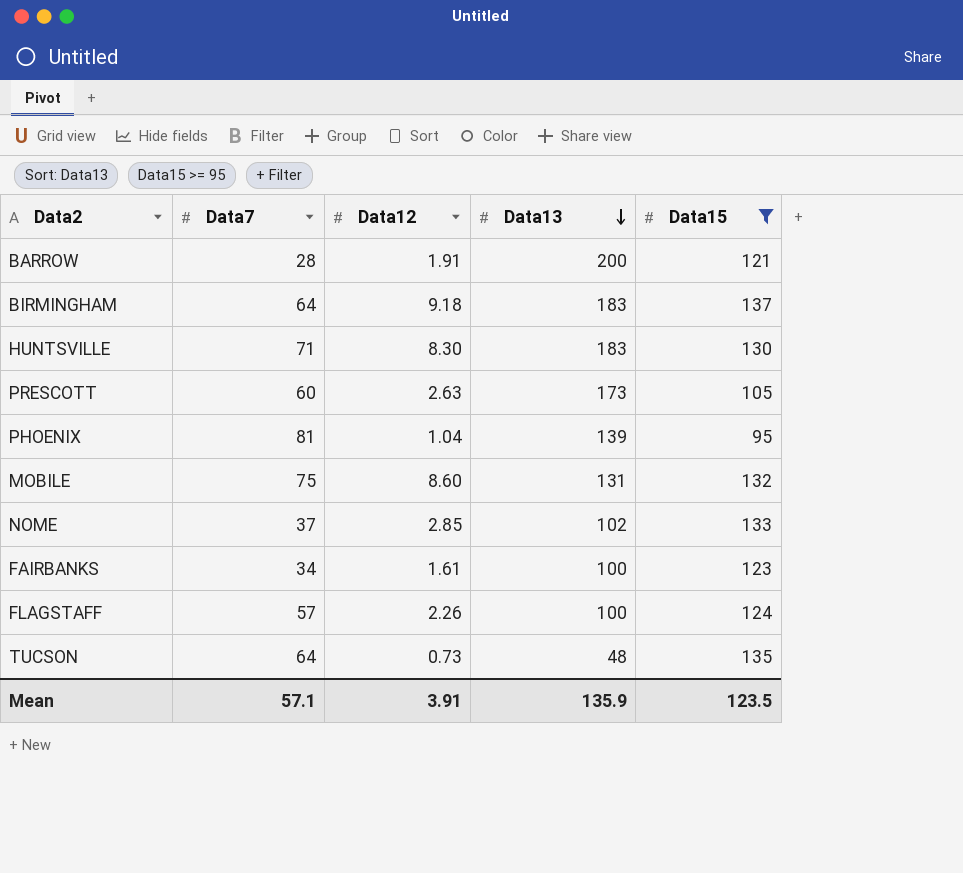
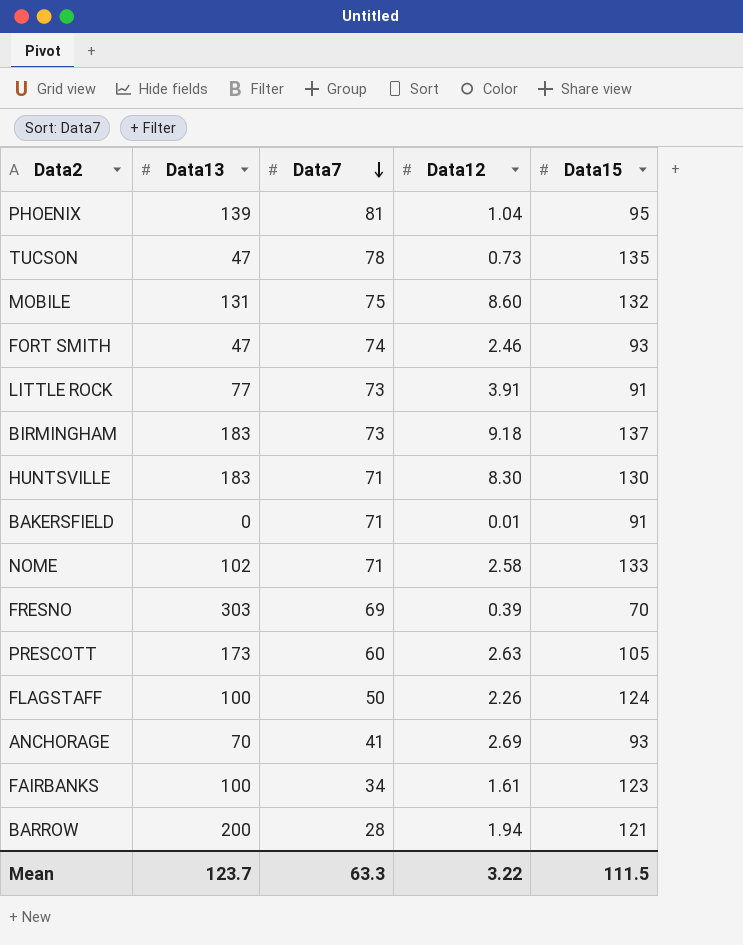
filter: Data15 >= 95 -> none
row order: Data13 descending -> Data7 descending
column Data13 | position: 4 -> 2
TUCSON | Data13: 48 -> 47
TUCSON | Data7: 64 -> 78
BIRMINGHAM | Data7: 64 -> 73
NOME | Data7: 37 -> 71
NOME | Data12: 2.85 -> 2.58
FLAGSTAFF | Data7: 57 -> 50
BARROW | Data12: 1.91 -> 1.94
Mean | Data13: 135.9 -> 123.7
Mean | Data7: 57.1 -> 63.3
Mean | Data12: 3.91 -> 3.22
Mean | Data15: 123.5 -> 111.5

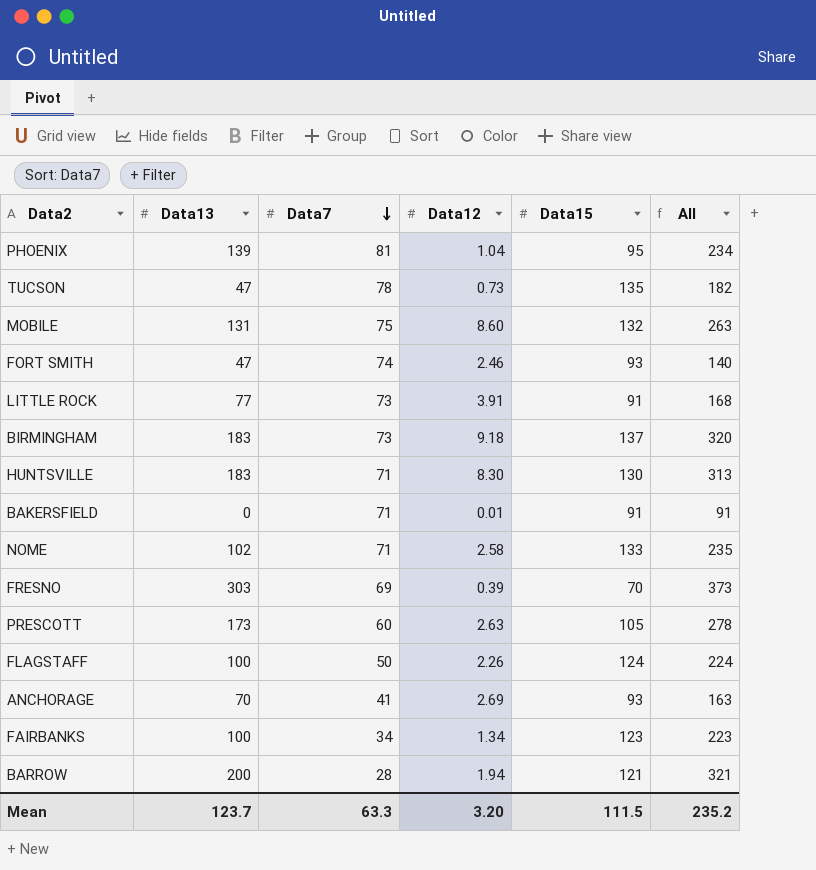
column All | formula: none -> [Data13] + [Data15]
FAIRBANKS | Data12: 1.61 -> 1.34
Mean | Data12: 3.22 -> 3.20

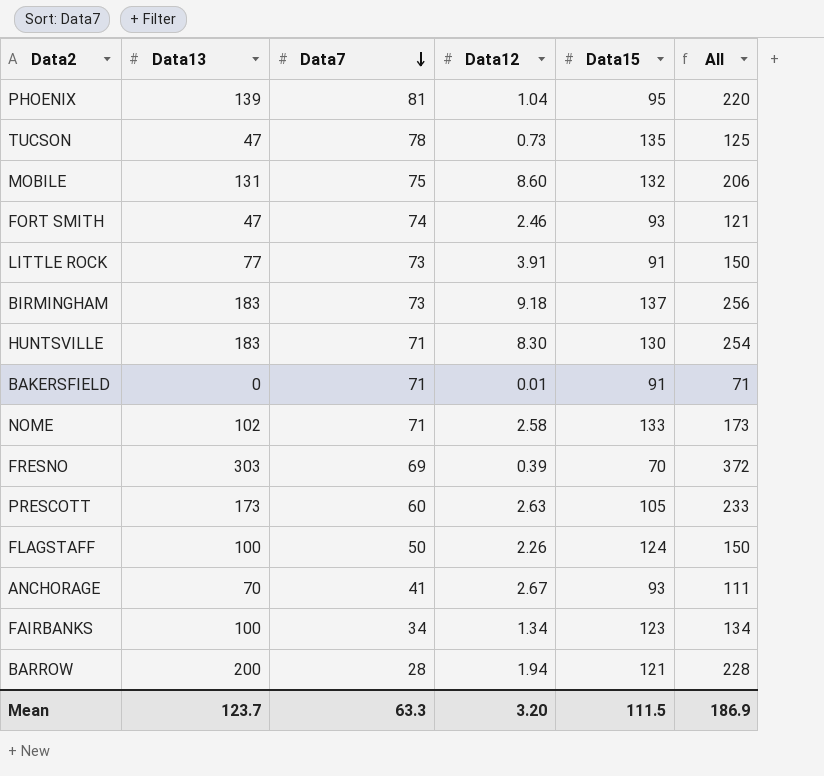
column All | formula: [Data13] + [Data15] -> [Data13] + [Data7]
ANCHORAGE | Data12: 2.69 -> 2.67
Mean | All: 235.2 -> 186.9

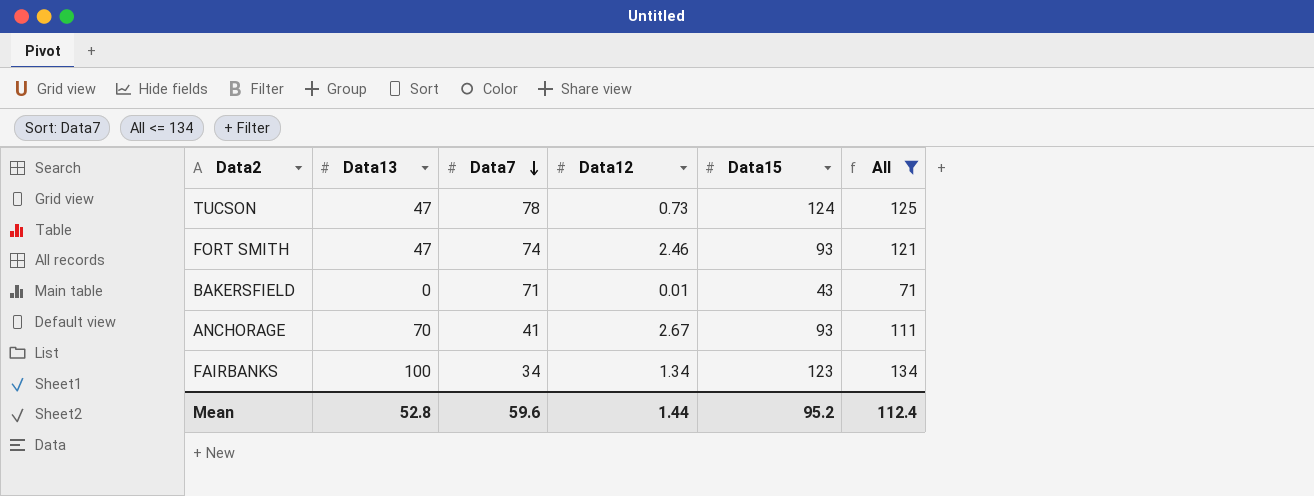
filter: none -> All <= 134
TUCSON | Data15: 135 -> 124
BAKERSFIELD | Data15: 91 -> 43
Mean | Data13: 123.7 -> 52.8
Mean | Data7: 63.3 -> 59.6
Mean | Data12: 3.20 -> 1.44
Mean | Data15: 111.5 -> 95.2
Mean | All: 186.9 -> 112.4

